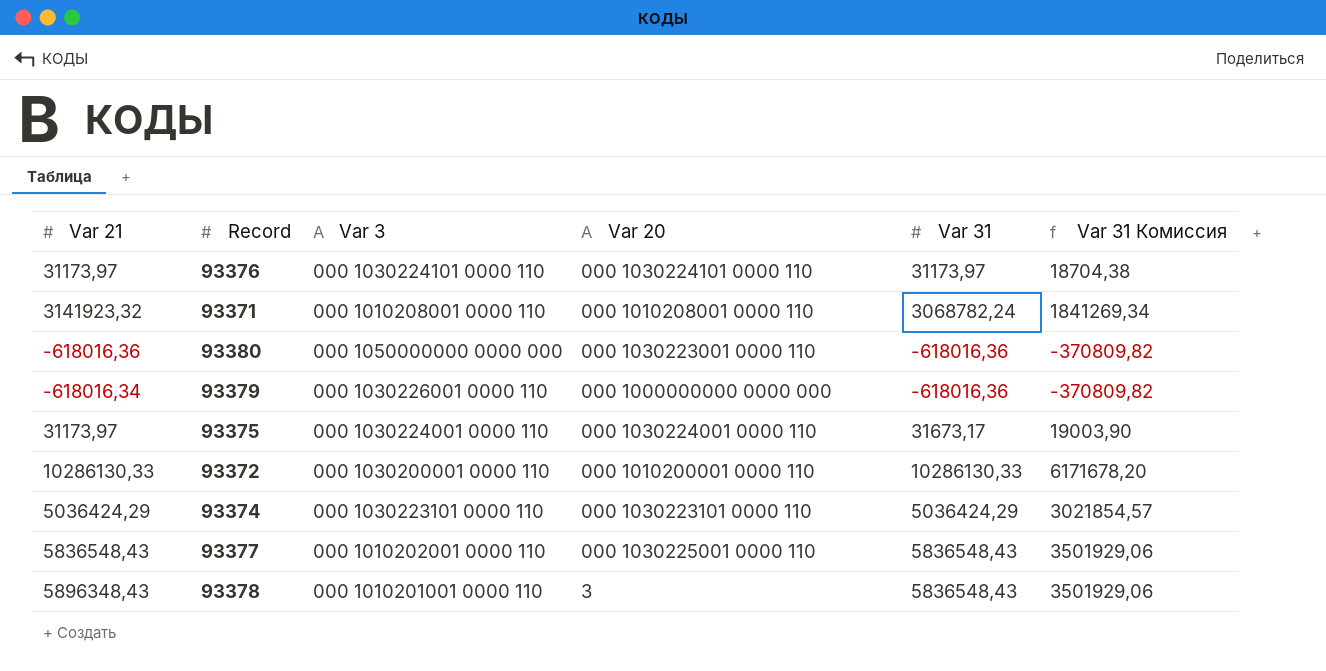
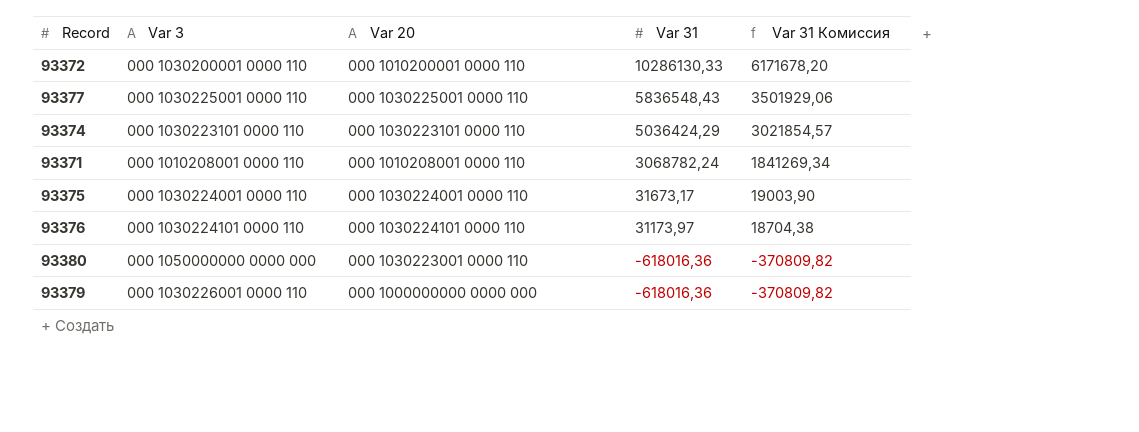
row order: none -> Var 31 descending
column Var 21 | position: 1 -> none
row 93378: 5896348,43 | 000 1010201001 0000 110 | 3 | 5836548,43 | 3501929,06 -> none
93377 | Var 3: 000 1010202001 0000 110 -> 000 1030225001 0000 110

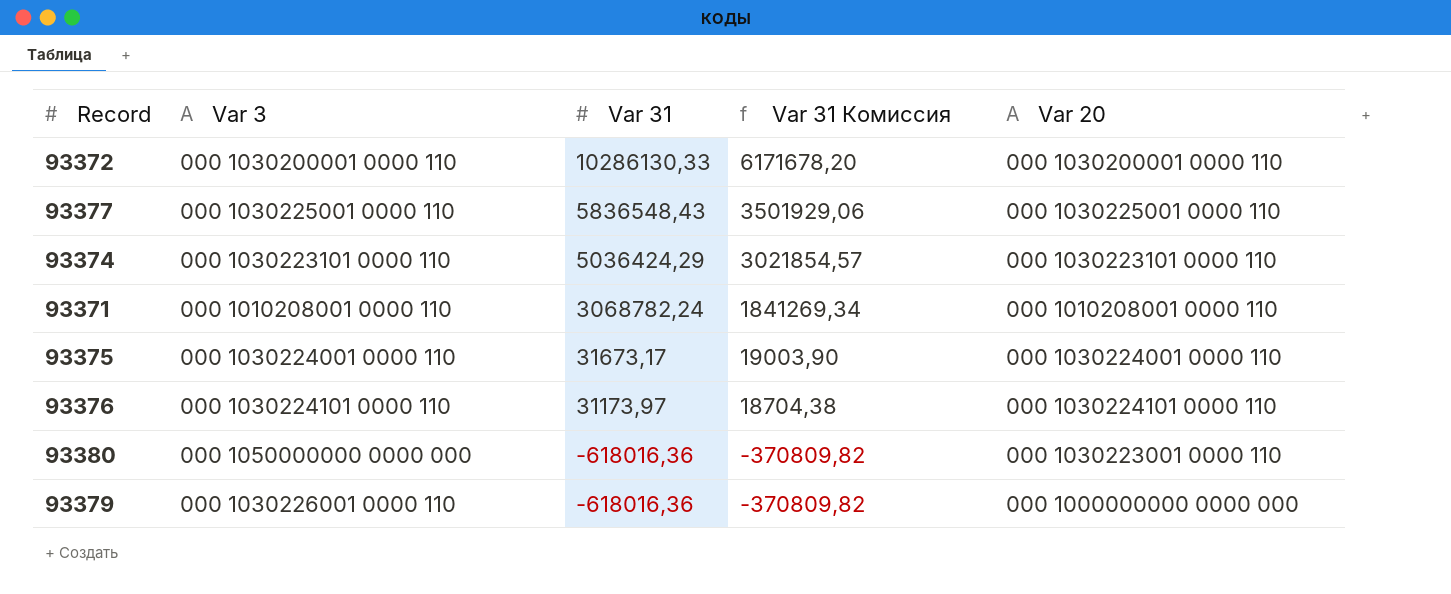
column Var 20 | position: 3 -> 5
93372 | Var 20: 000 1010200001 0000 110 -> 000 1030200001 0000 110

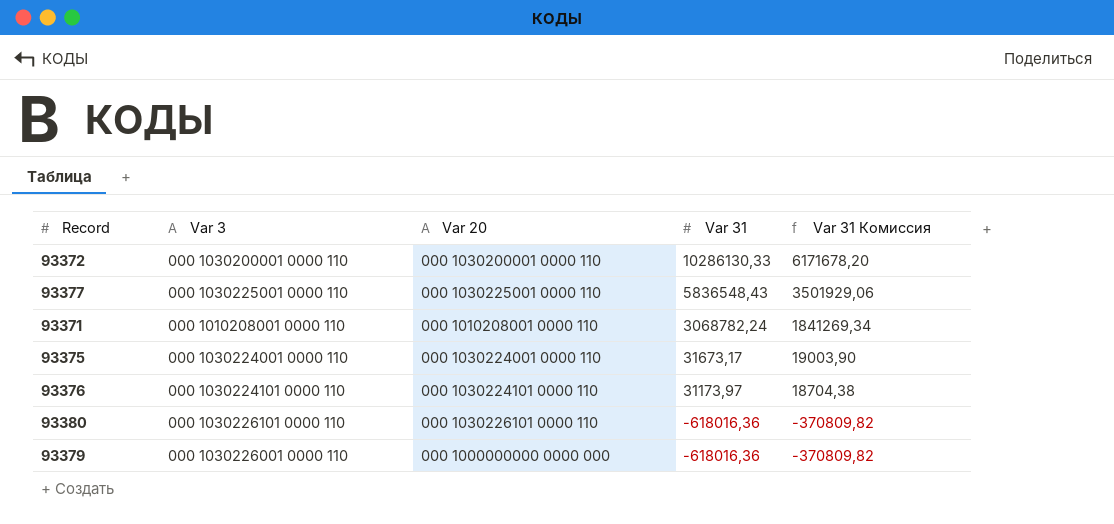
column Var 20 | position: 5 -> 3
row 93374: 000 1030223101 0000 110 | 5036424,29 | 3021854,57 | 000 1030223101 0000 110 -> none
93380 | Var 3: 000 1050000000 0000 000 -> 000 1030226101 0000 110
93380 | Var 20: 000 1030223001 0000 110 -> 000 1030226101 0000 110

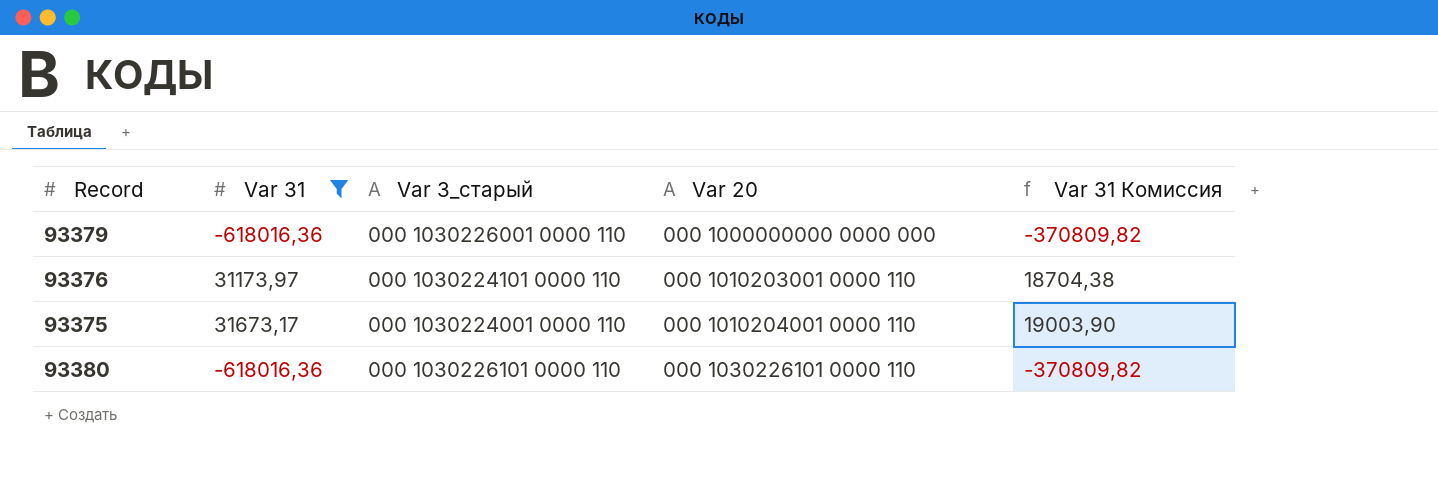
filter: none -> Var 31 <= 31673,17
row order: Var 31 descending -> Var 20 ascending
column Var 31 | position: 4 -> 2
column name: Var 3 -> Var 3_старый
93376 | Var 20: 000 1030224101 0000 110 -> 000 1010203001 0000 110
93375 | Var 20: 000 1030224001 0000 110 -> 000 1010204001 0000 110

